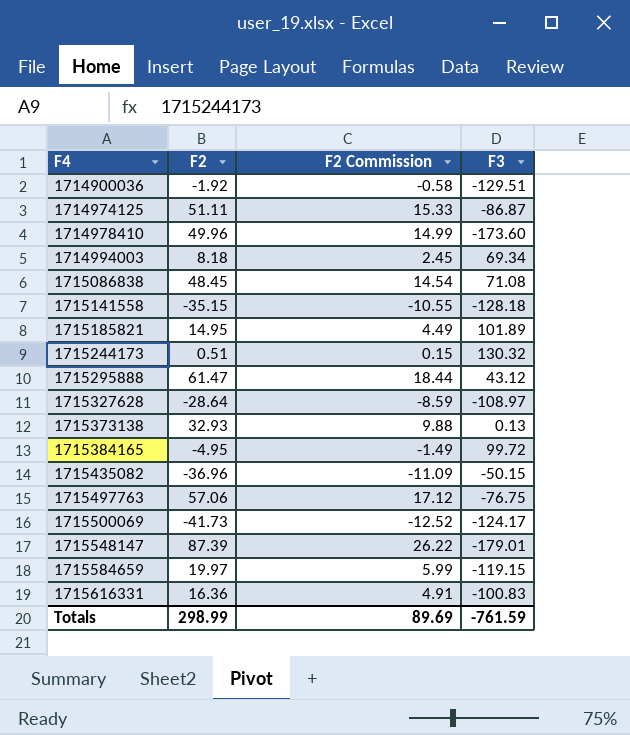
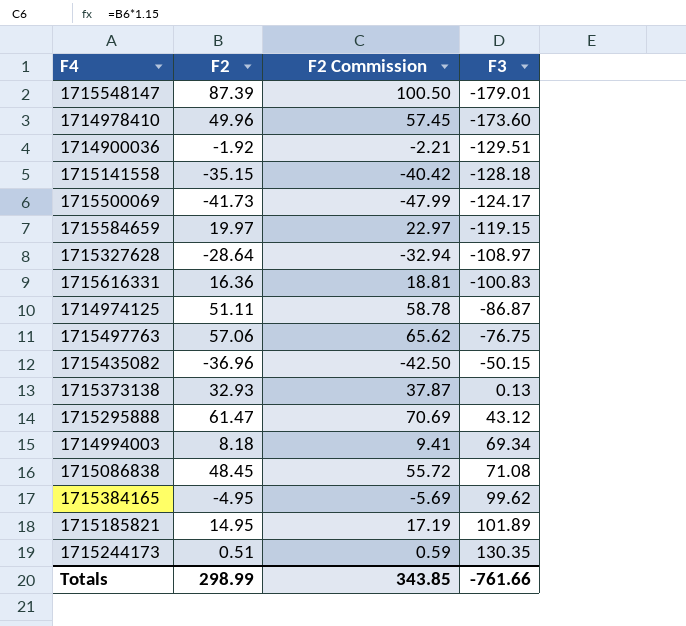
row order: F4 ascending -> F3 ascending
column F2 Commission | formula: [F2] * 0.3 -> [F2] * 1.15
1715384165 | F3: 99.72 -> 99.62
1715244173 | F3: 130.32 -> 130.35
Totals | F2 Commission: 89.69 -> 343.85
Totals | F3: -761.59 -> -761.66

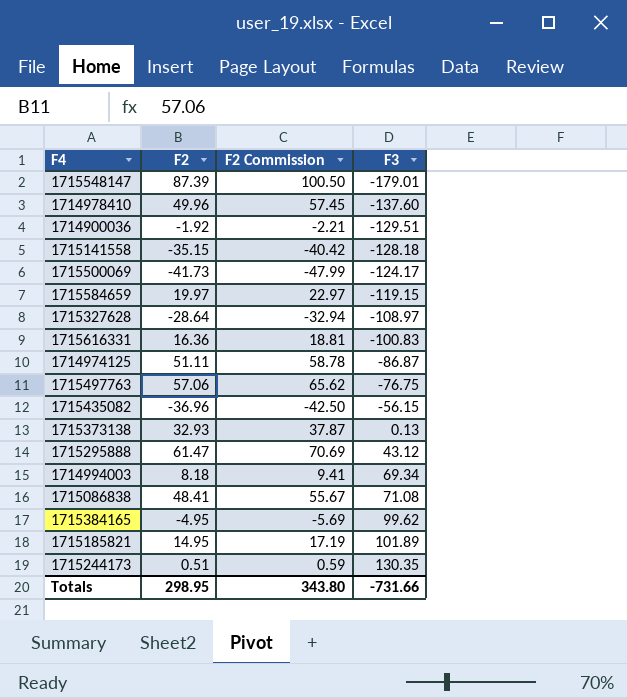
1714978410 | F3: -173.60 -> -137.60
1715435082 | F3: -50.15 -> -56.15
1715086838 | F2: 48.45 -> 48.41
1715086838 | F2 Commission: 55.72 -> 55.67
Totals | F2: 298.99 -> 298.95
Totals | F2 Commission: 343.85 -> 343.80
Totals | F3: -761.66 -> -731.66

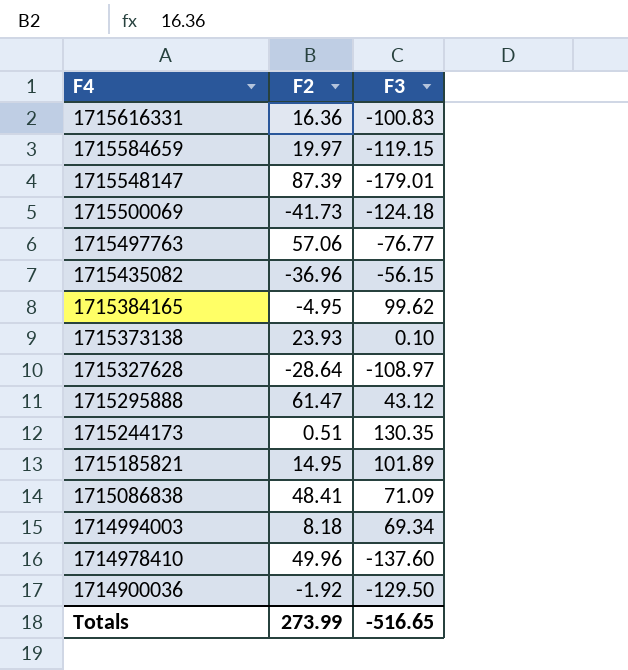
row order: F3 ascending -> F4 descending
column F2 Commission | formula: [F2] * 1.15 -> none
row 1715141558: -35.15 | -40.42 | -128.18 -> none
row 1714974125: 51.11 | 58.78 | -86.87 -> none
1715500069 | F3: -124.17 -> -124.18
1715497763 | F3: -76.75 -> -76.77
1715373138 | F2: 32.93 -> 23.93
1715373138 | F3: 0.13 -> 0.10
1715086838 | F3: 71.08 -> 71.09
1714900036 | F3: -129.51 -> -129.50
Totals | F2: 298.95 -> 273.99
Totals | F3: -731.66 -> -516.65

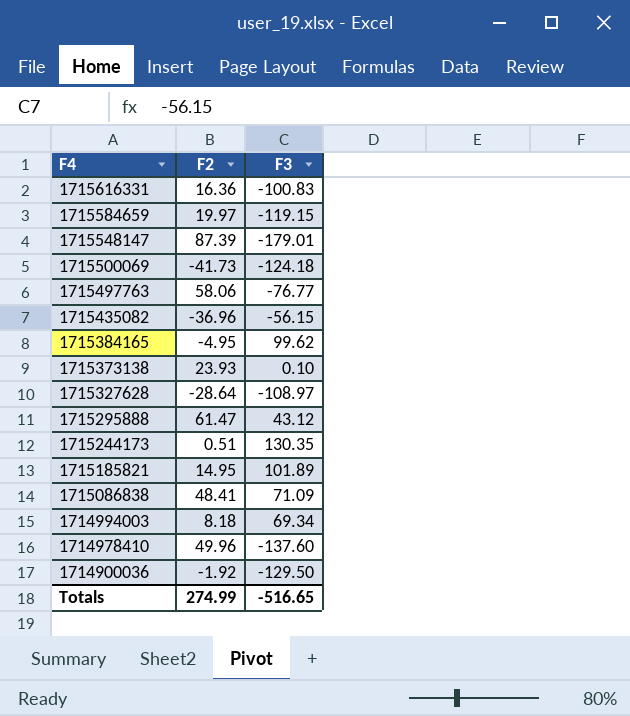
1715497763 | F2: 57.06 -> 58.06
Totals | F2: 273.99 -> 274.99

